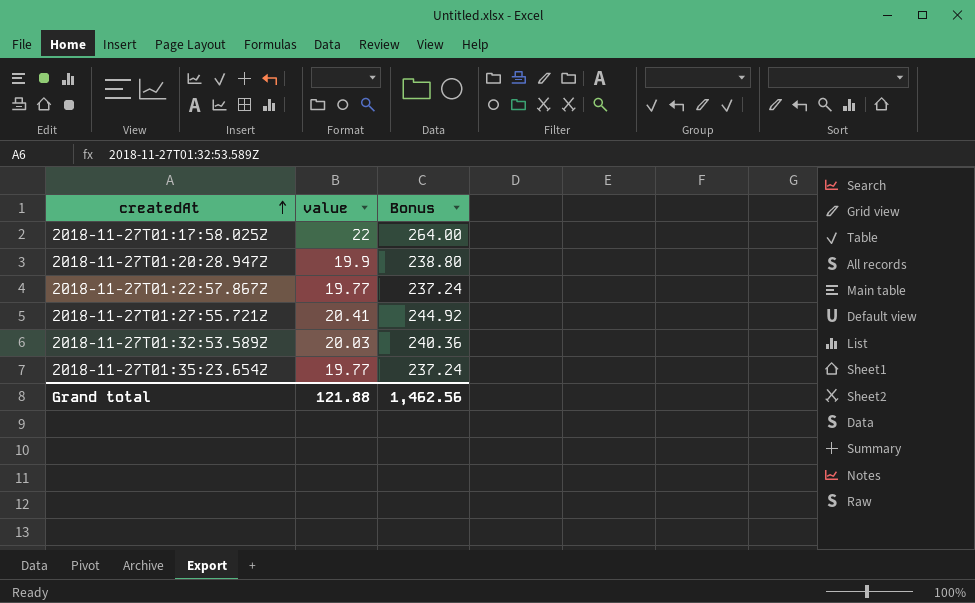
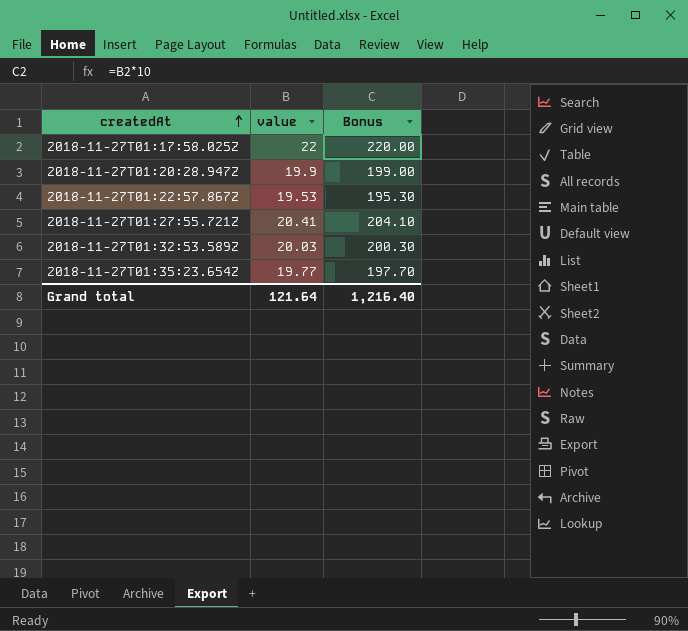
column Bonus | formula: [value] * 12 -> [value] * 10
2018-11-27T01:22:57.867Z | value: 19.77 -> 19.53
Grand total | value: 121.88 -> 121.64
Grand total | Bonus: 1,462.56 -> 1,216.40

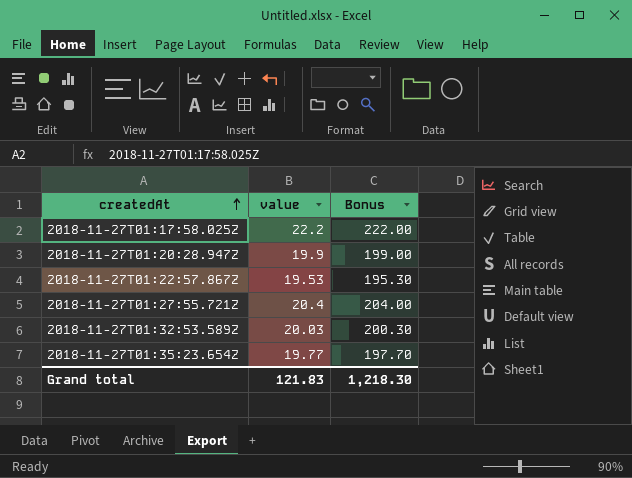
2018-11-27T01:17:58.025Z | value: 22 -> 22.2
2018-11-27T01:17:58.025Z | Bonus: 220.00 -> 222.00
2018-11-27T01:27:55.721Z | value: 20.41 -> 20.4
2018-11-27T01:27:55.721Z | Bonus: 204.10 -> 204.00
Grand total | value: 121.64 -> 121.83
Grand total | Bonus: 1,216.40 -> 1,218.30

